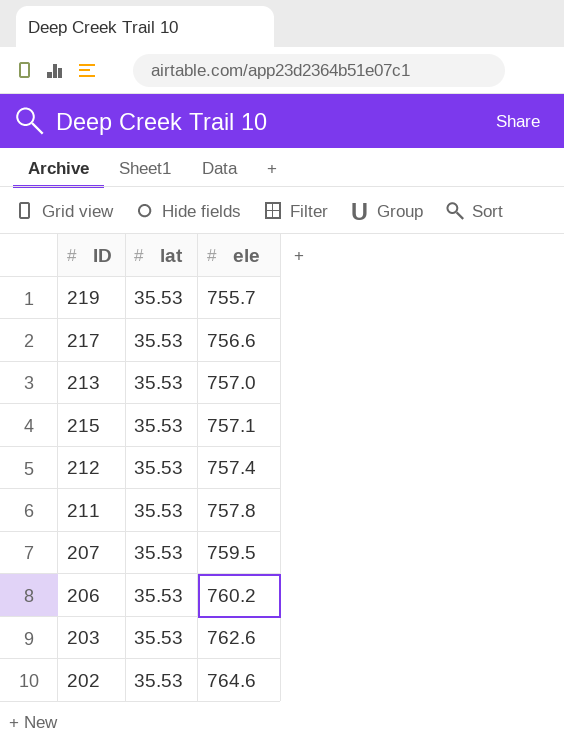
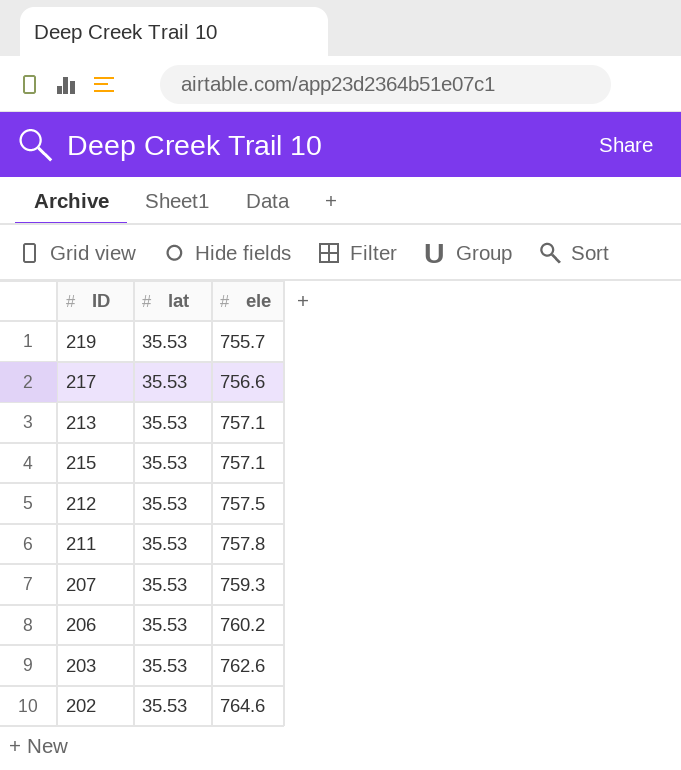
213 | ele: 757.0 -> 757.1
212 | ele: 757.4 -> 757.5
207 | ele: 759.5 -> 759.3

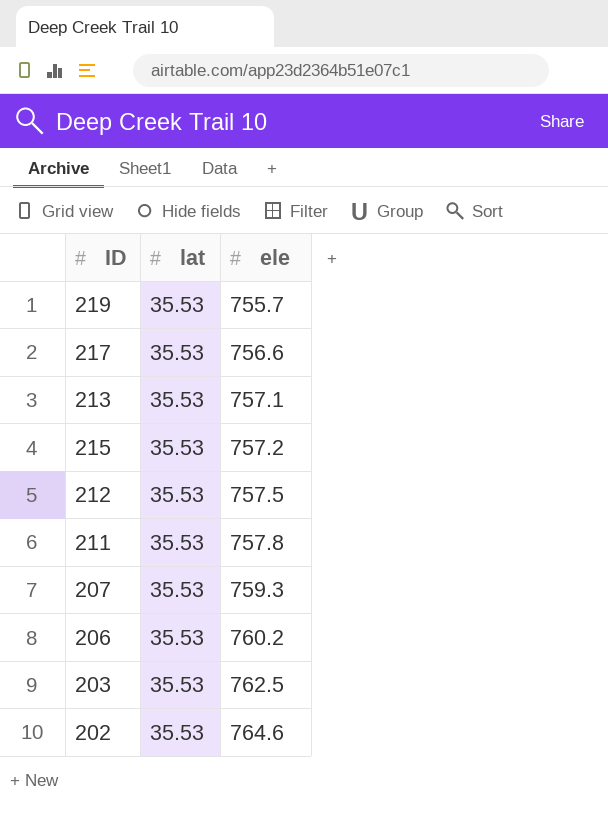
215 | ele: 757.1 -> 757.2
203 | ele: 762.6 -> 762.5

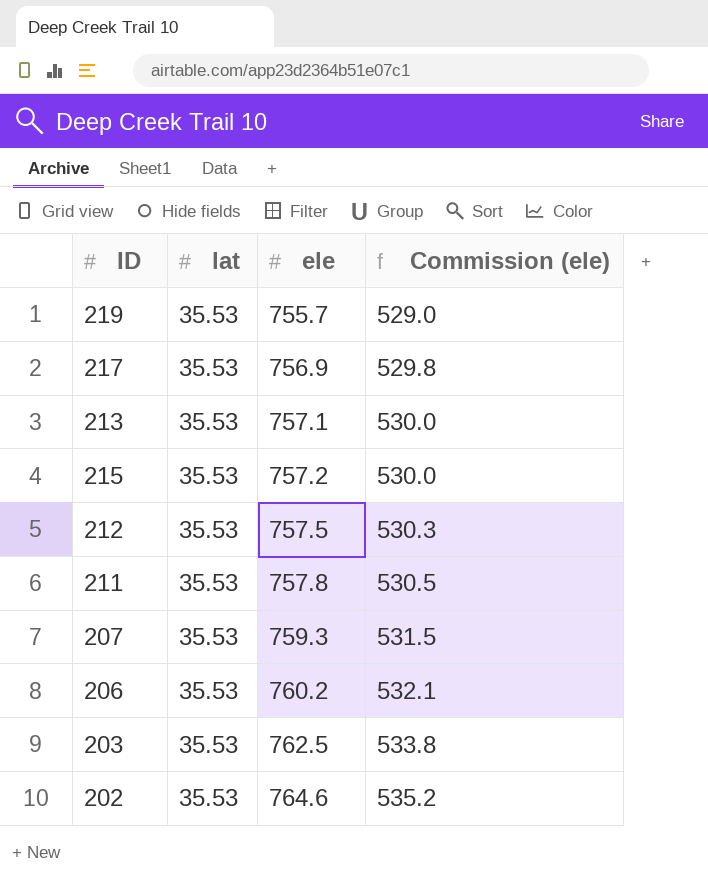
column Commission (ele) | formula: none -> [ele] * 0.7
217 | ele: 756.6 -> 756.9

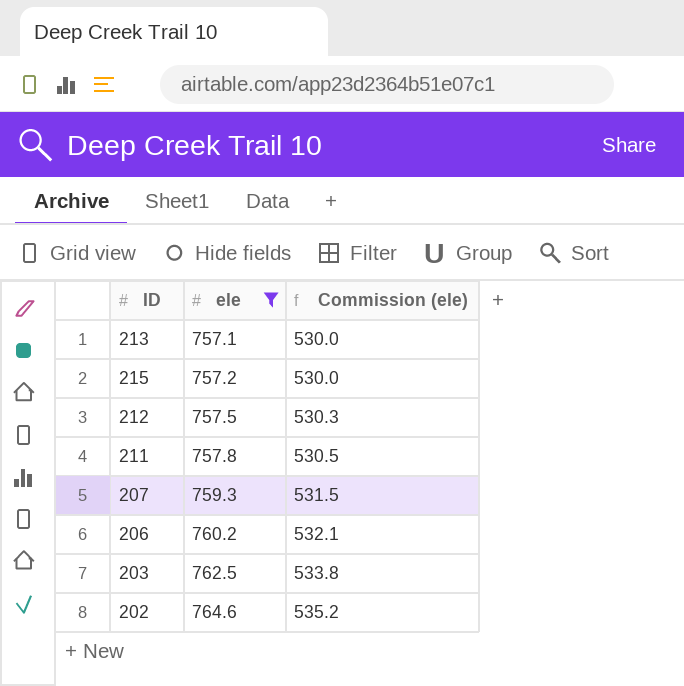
filter: none -> ele >= 757.1
column lat | position: 2 -> none

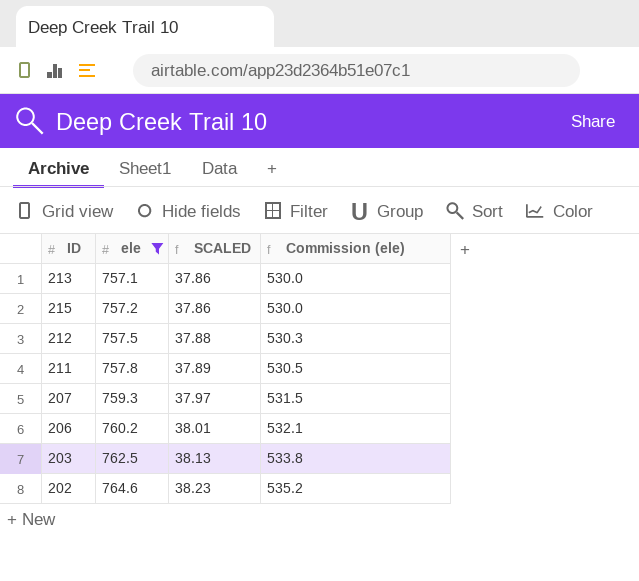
column SCALED | formula: none -> [ele] * 0.05

